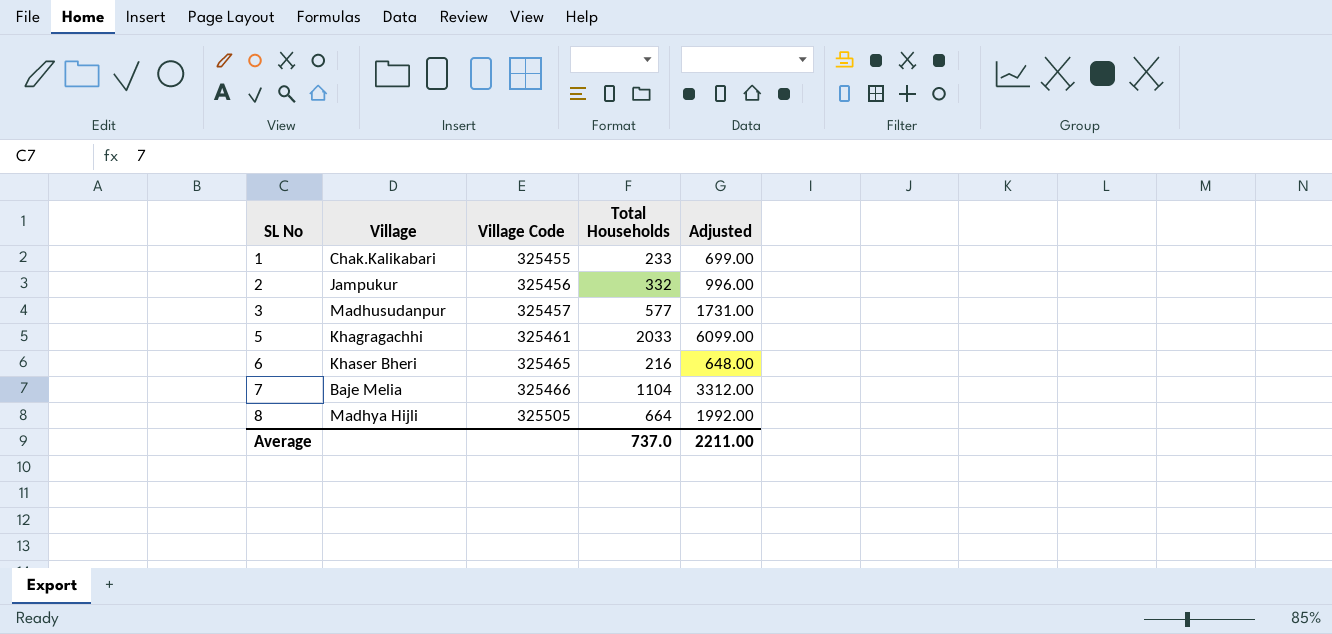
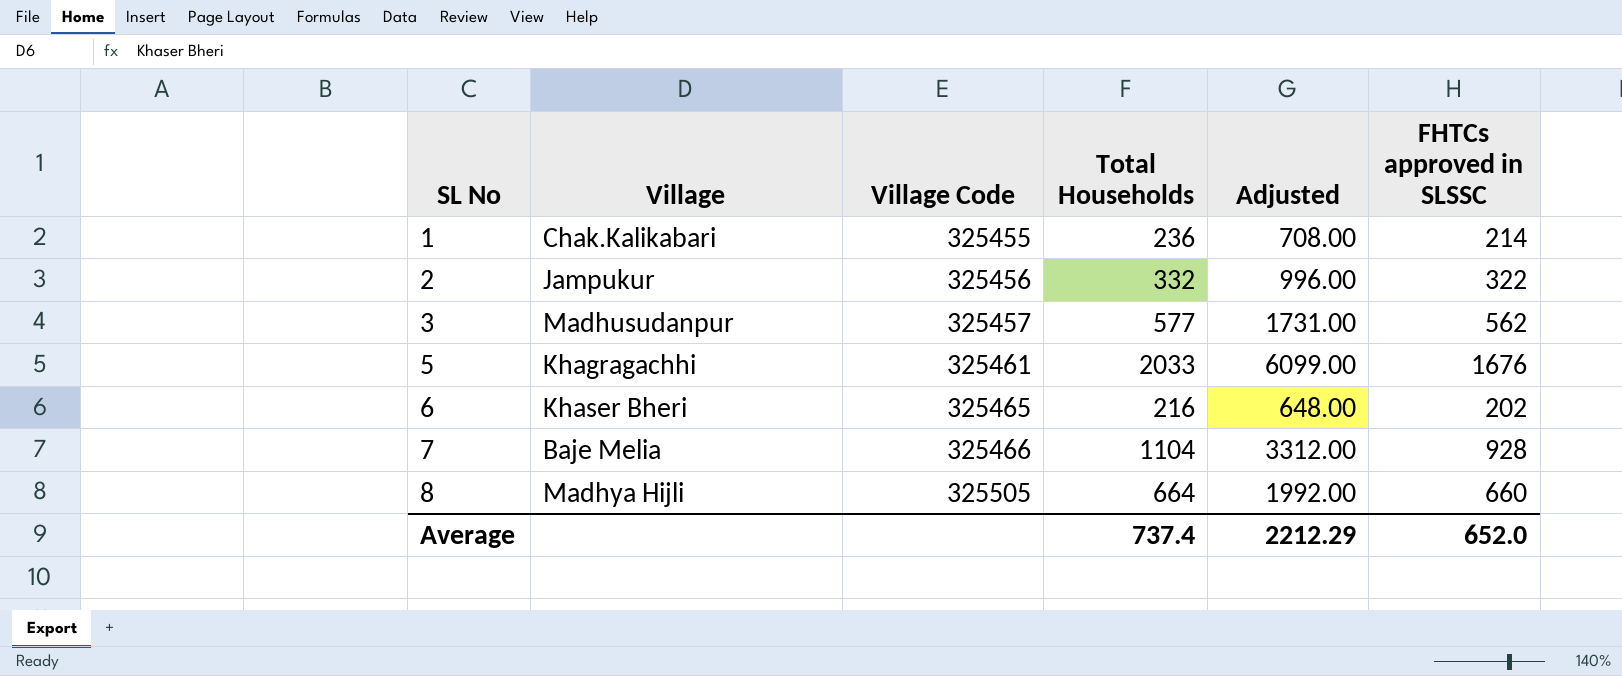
column FHTCs approved in SLSSC | position: none -> 6
1 | Total Households: 233 -> 236
1 | Adjusted: 699.00 -> 708.00
Average | Total Households: 737.0 -> 737.4
Average | Adjusted: 2211.00 -> 2212.29

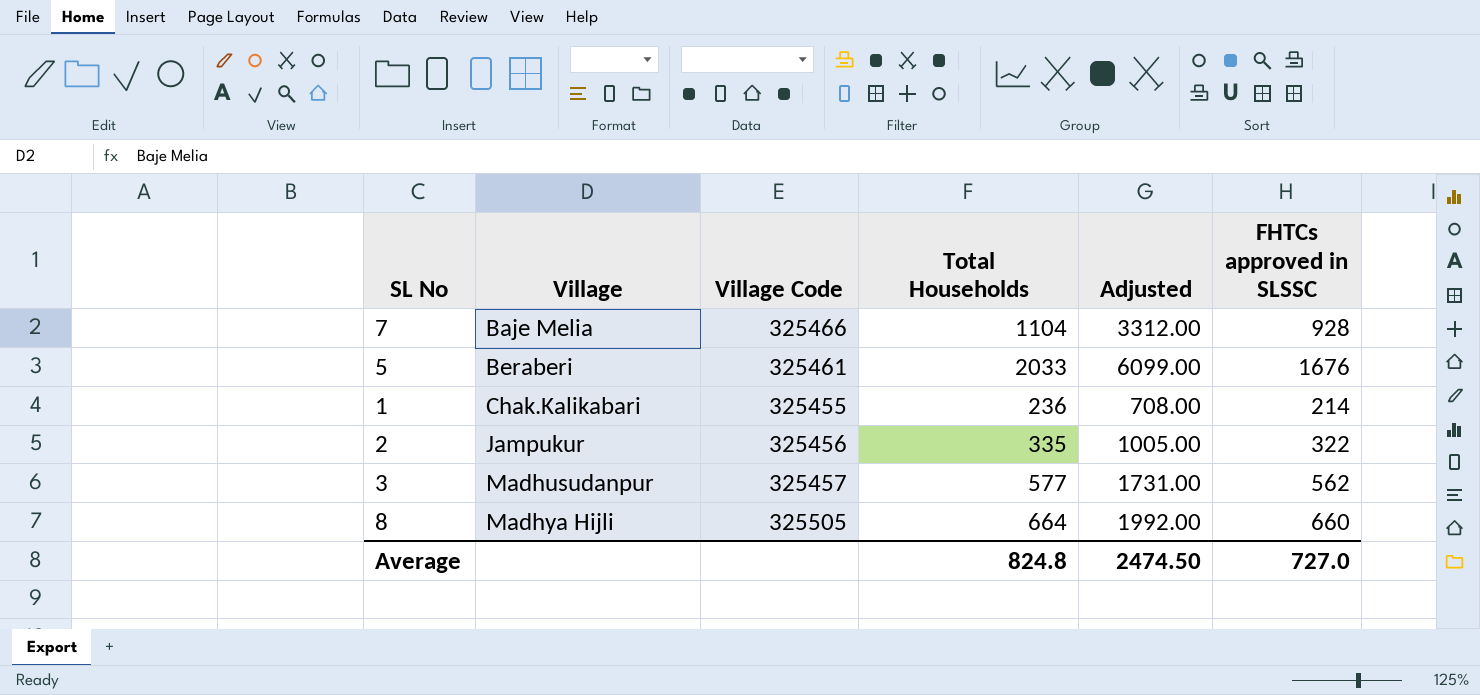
row order: SL No ascending -> Village ascending
row 6: Khaser Bheri | 325465 | 216 | 648.00 | 202 -> none
5 | Village: Khagragachhi -> Beraberi
2 | Total Households: 332 -> 335
2 | Adjusted: 996.00 -> 1005.00
Average | Total Households: 737.4 -> 824.8
Average | Adjusted: 2212.29 -> 2474.50
Average | FHTCs approved in SLSSC: 652.0 -> 727.0

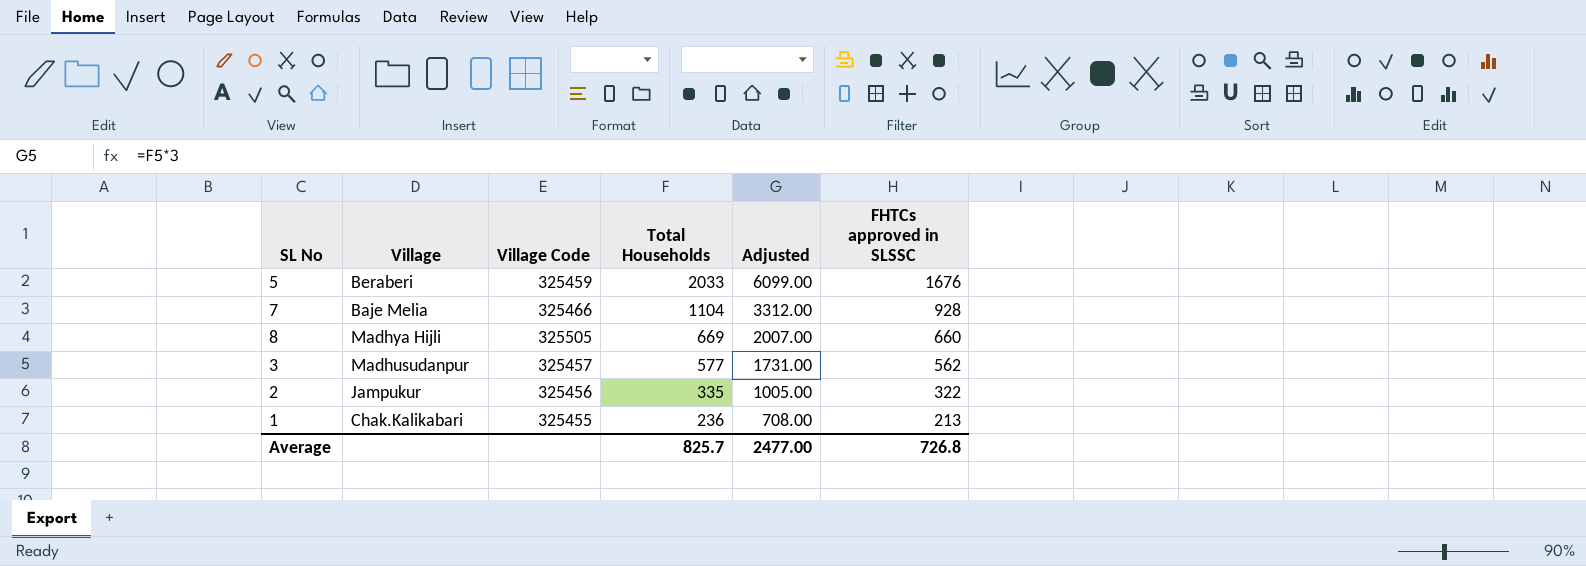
row order: Village ascending -> Total Households descending
5 | Village Code: 325461 -> 325459
8 | Total Households: 664 -> 669
8 | Adjusted: 1992.00 -> 2007.00
1 | FHTCs approved in SLSSC: 214 -> 213
Average | Total Households: 824.8 -> 825.7
Average | Adjusted: 2474.50 -> 2477.00
Average | FHTCs approved in SLSSC: 727.0 -> 726.8

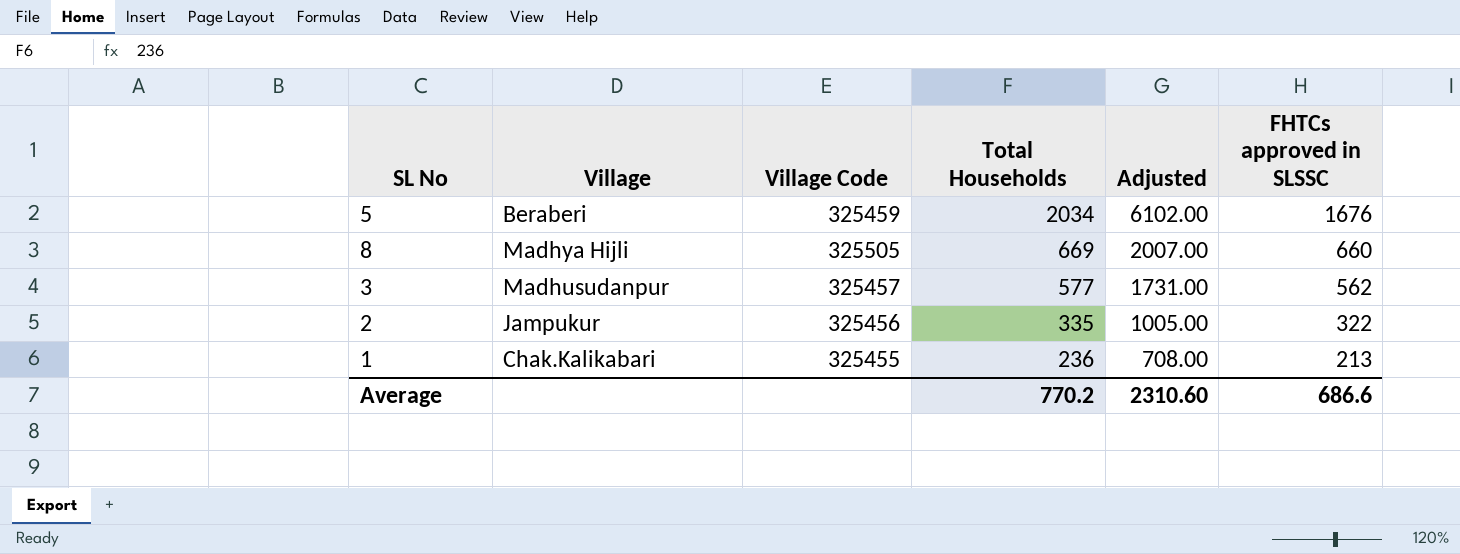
row 7: Baje Melia | 325466 | 1104 | 3312.00 | 928 -> none
5 | Total Households: 2033 -> 2034
5 | Adjusted: 6099.00 -> 6102.00
Average | Total Households: 825.7 -> 770.2
Average | Adjusted: 2477.00 -> 2310.60
Average | FHTCs approved in SLSSC: 726.8 -> 686.6

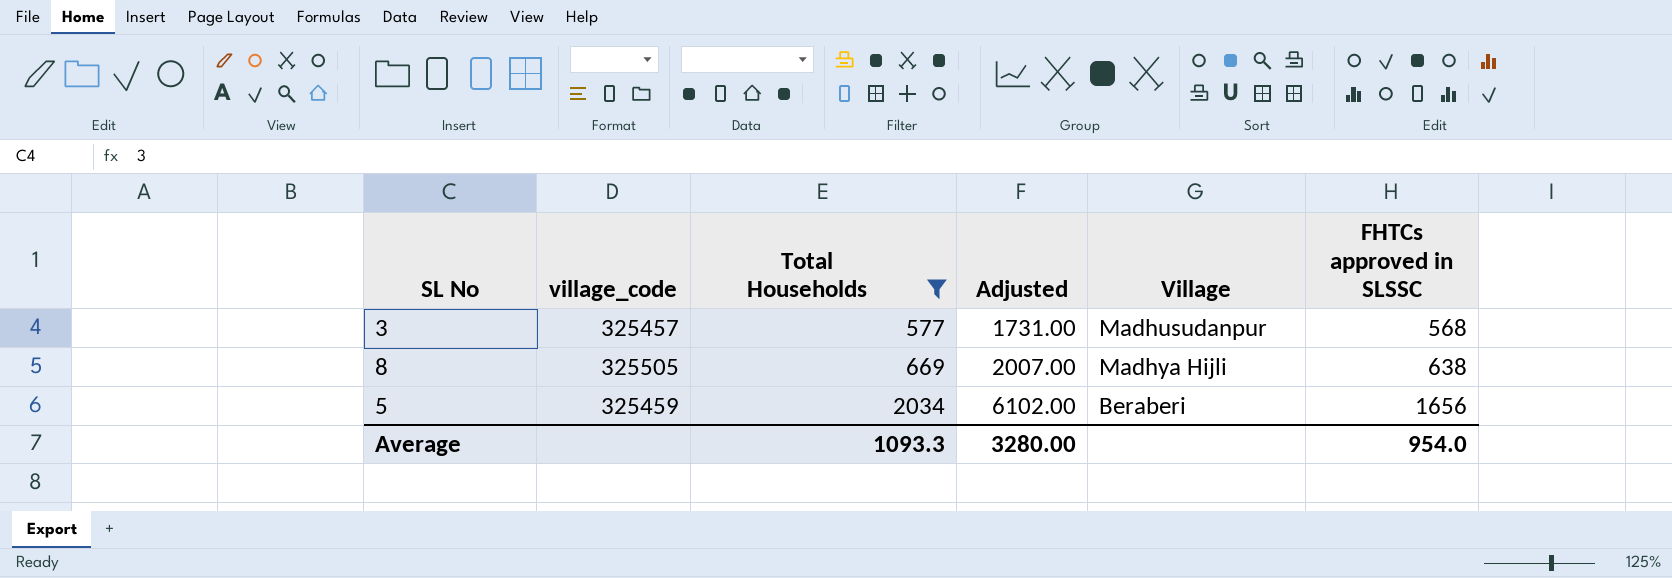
filter: none -> Total Households >= 577
row order: Total Households descending -> Total Households ascending
column name: Village Code -> village_code
column Village | position: 2 -> 5
3 | FHTCs approved in SLSSC: 562 -> 568
8 | FHTCs approved in SLSSC: 660 -> 638
5 | FHTCs approved in SLSSC: 1676 -> 1656
Average | Total Households: 770.2 -> 1093.3
Average | Adjusted: 2310.60 -> 3280.00
Average | FHTCs approved in SLSSC: 686.6 -> 954.0

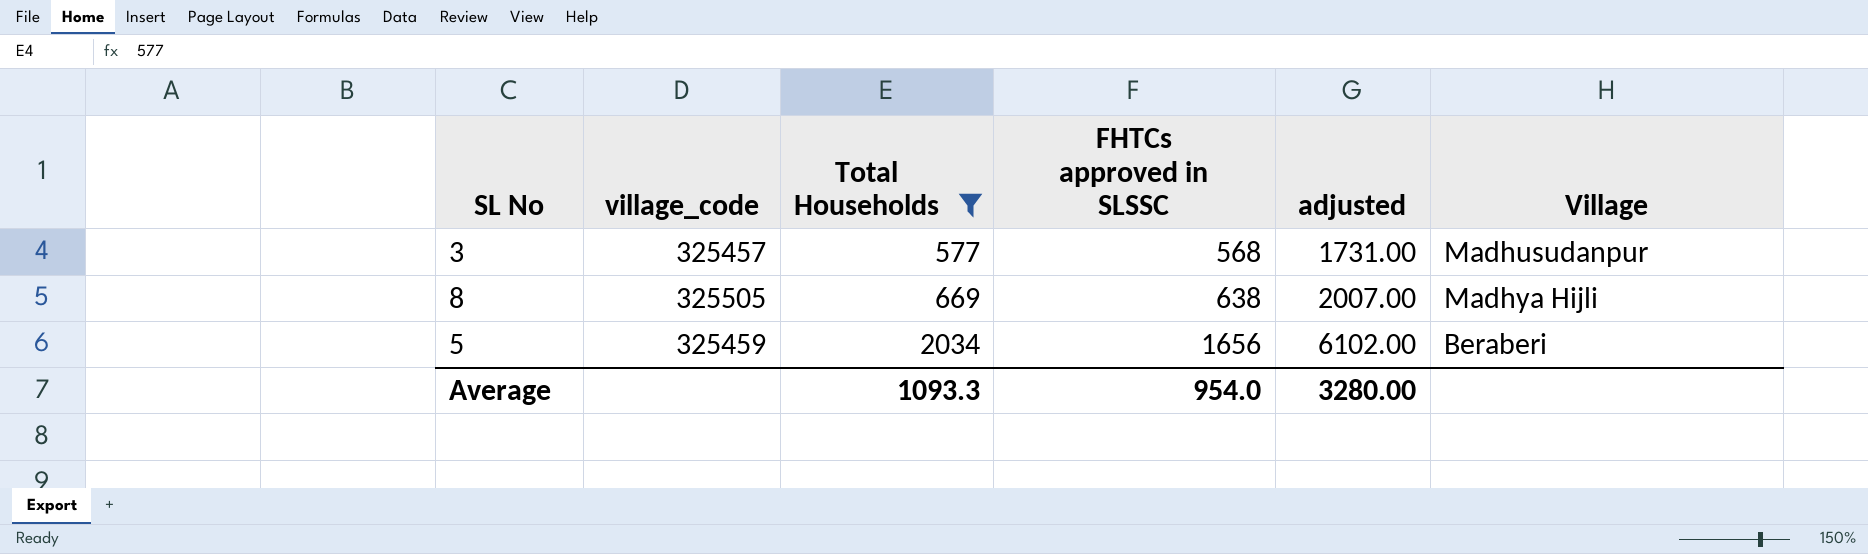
column FHTCs approved in SLSSC | position: 6 -> 4
column name: Adjusted -> adjusted

